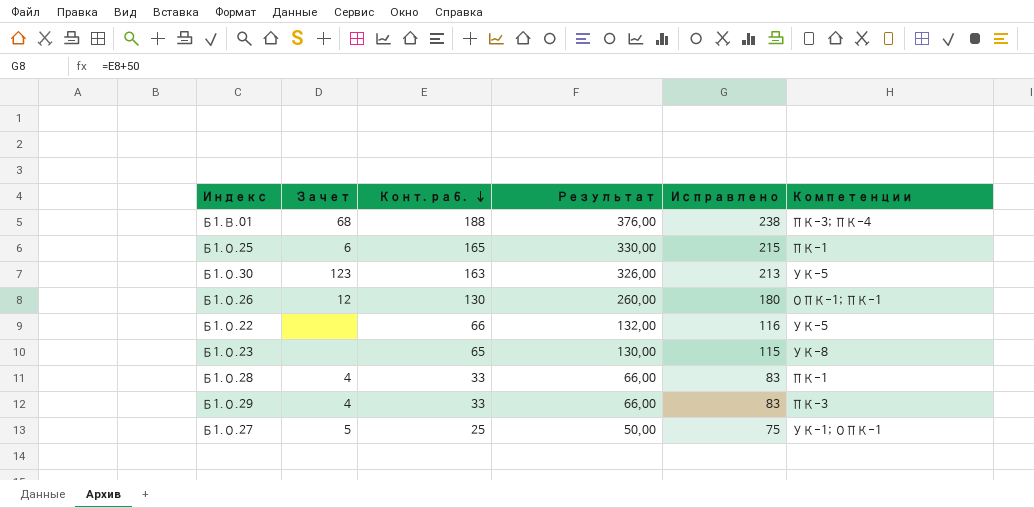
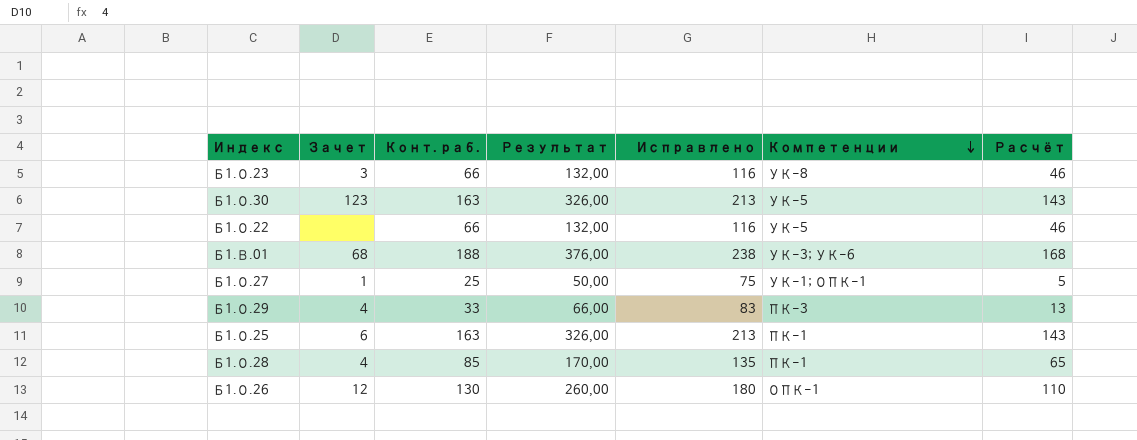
row order: Конт. раб. descending -> Компетенции descending
column Расчёт | formula: none -> [Конт. раб.] - 20
Б1.О.23 | Зачет: none -> 3
Б1.О.23 | Конт. раб.: 65 -> 66
Б1.О.23 | Результат: 130,00 -> 132,00
Б1.О.23 | Исправлено: 115 -> 116
Б1.В.01 | Компетенции: ПК-3; ПК-4 -> УК-3; УК-6
Б1.О.27 | Зачет: 5 -> 1
Б1.О.25 | Конт. раб.: 165 -> 163
Б1.О.25 | Результат: 330,00 -> 326,00
Б1.О.25 | Исправлено: 215 -> 213
Б1.О.28 | Конт. раб.: 33 -> 85
Б1.О.28 | Результат: 66,00 -> 170,00
Б1.О.28 | Исправлено: 83 -> 135
Б1.О.26 | Компетенции: ОПК-1; ПК-1 -> ОПК-1

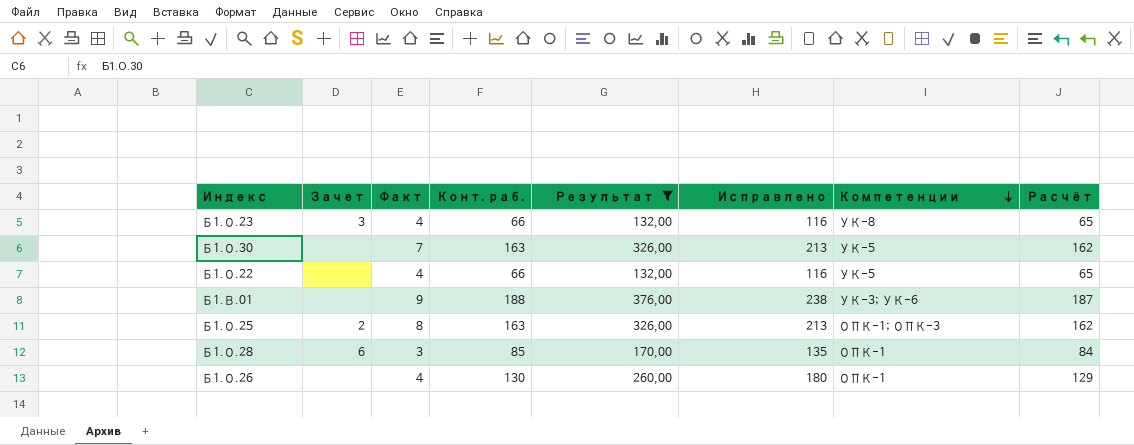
filter: none -> Результат >= 132,00
column Факт | position: none -> 3
column Расчёт | formula: [Конт. раб.] - 20 -> [Конт. раб.] - 1
Б1.О.30 | Зачет: 123 -> none
Б1.В.01 | Зачет: 68 -> none
Б1.О.25 | Зачет: 6 -> 2
Б1.О.25 | Компетенции: ПК-1 -> ОПК-1; ОПК-3
Б1.О.28 | Зачет: 4 -> 6
Б1.О.28 | Компетенции: ПК-1 -> ОПК-1
Б1.О.26 | Зачет: 12 -> none

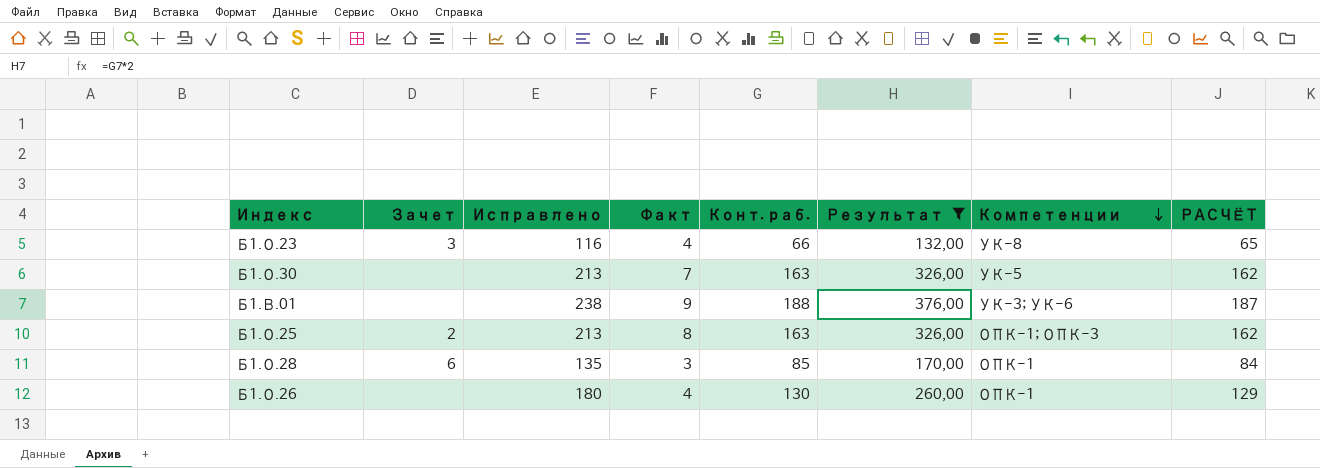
column Исправлено | position: 6 -> 3
column name: Расчёт -> РАСЧЁТ
row Б1.О.22: none | 4 | 66 | 132,00 | 116 | УК-5 | 65 -> none

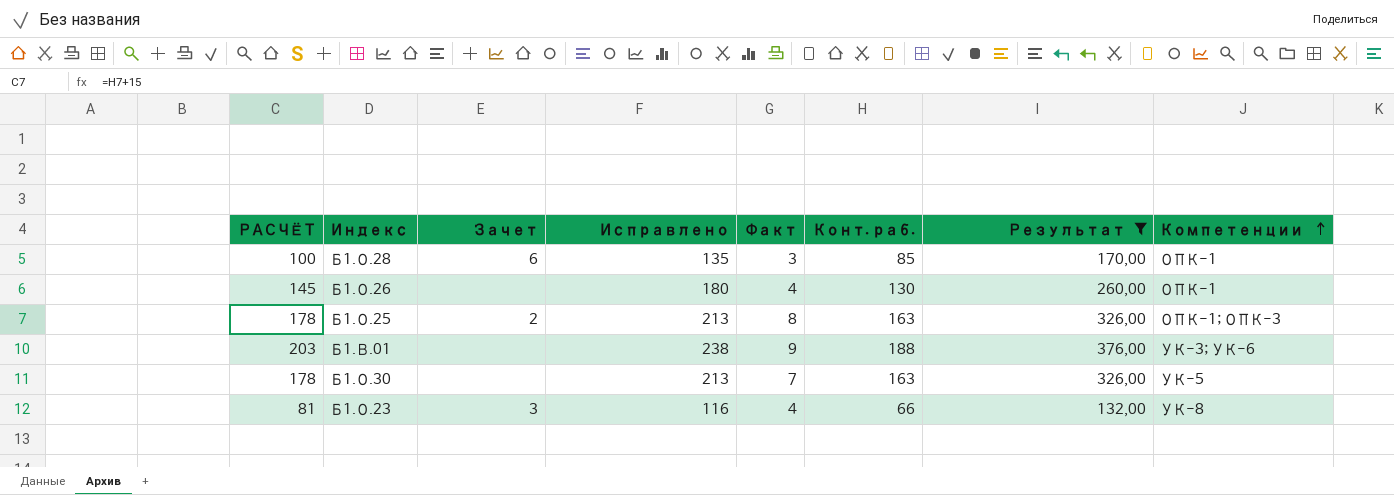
row order: Компетенции descending -> Компетенции ascending
column РАСЧЁТ | formula: [Конт. раб.] - 1 -> [Конт. раб.] + 15
column РАСЧЁТ | position: 8 -> 1

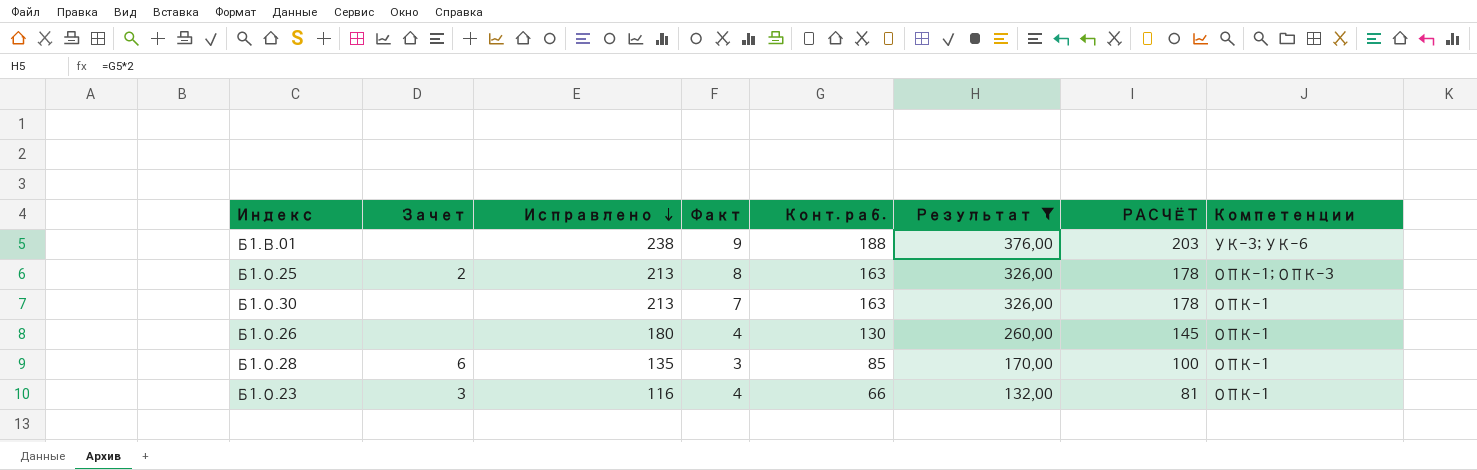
row order: Компетенции ascending -> Исправлено descending
column РАСЧЁТ | position: 1 -> 7
Б1.О.30 | Компетенции: УК-5 -> ОПК-1
Б1.О.23 | Компетенции: УК-8 -> ОПК-1

